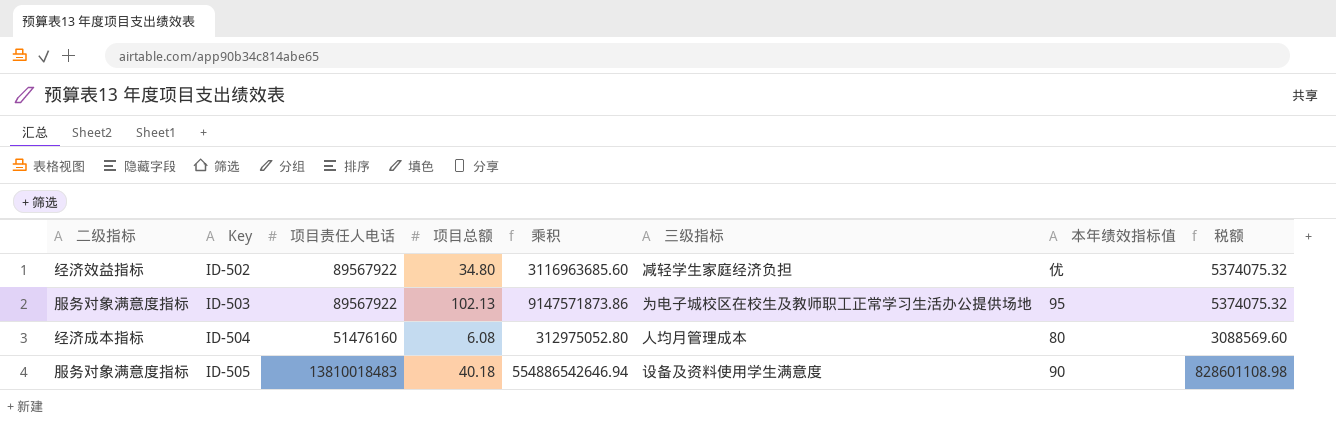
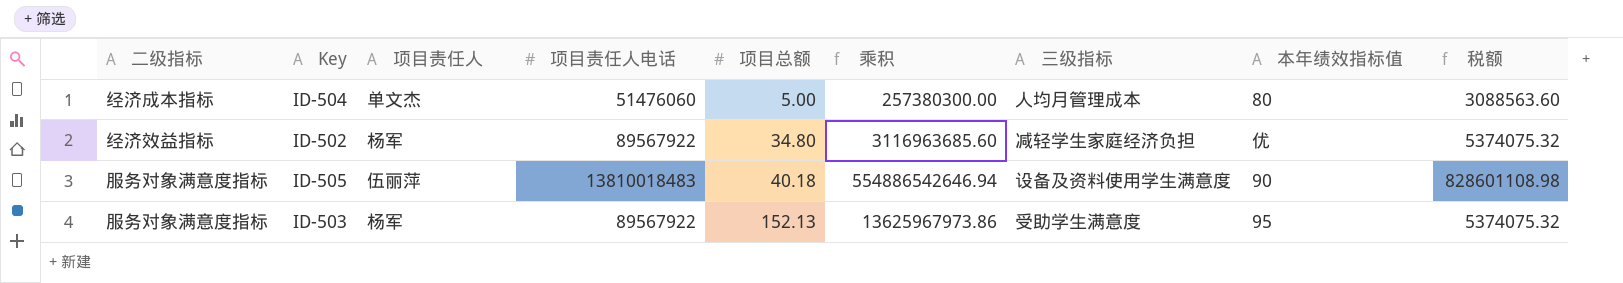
row order: Key ascending -> 项目总额 ascending
column 项目责任人 | position: none -> 3
ID-504 | 项目责任人电话: 51476160 -> 51476060
ID-504 | 项目总额: 6.08 -> 5.00
ID-504 | 乘积: 312975052.80 -> 257380300.00
ID-504 | 税额: 3088569.60 -> 3088563.60
ID-503 | 项目总额: 102.13 -> 152.13
ID-503 | 乘积: 9147571873.86 -> 13625967973.86
ID-503 | 三级指标: 为电子城校区在校生及教师职工正常学习生活办公提供场地 -> 受助学生满意度

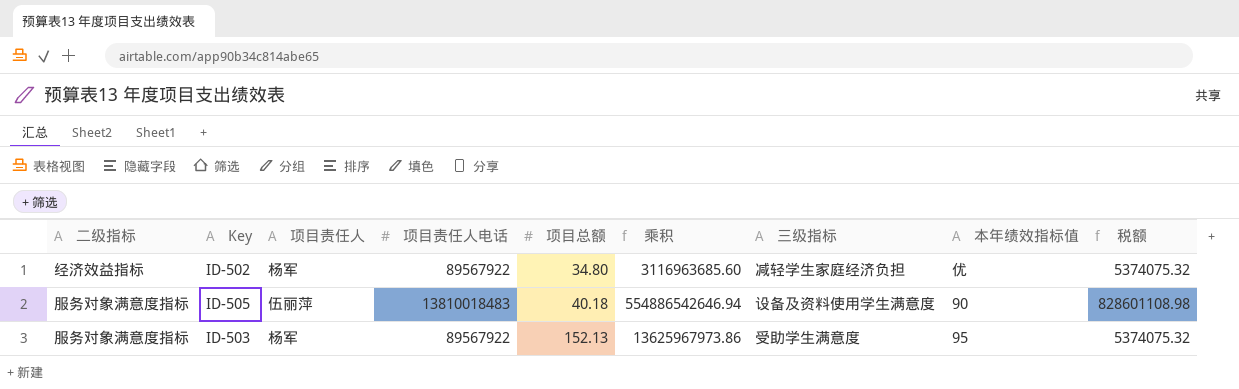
row ID-504: 经济成本指标 | 单文杰 | 51476060 | 5.00 | 257380300.00 | 人均月管理成本 | 80 | 3088563.60 -> none

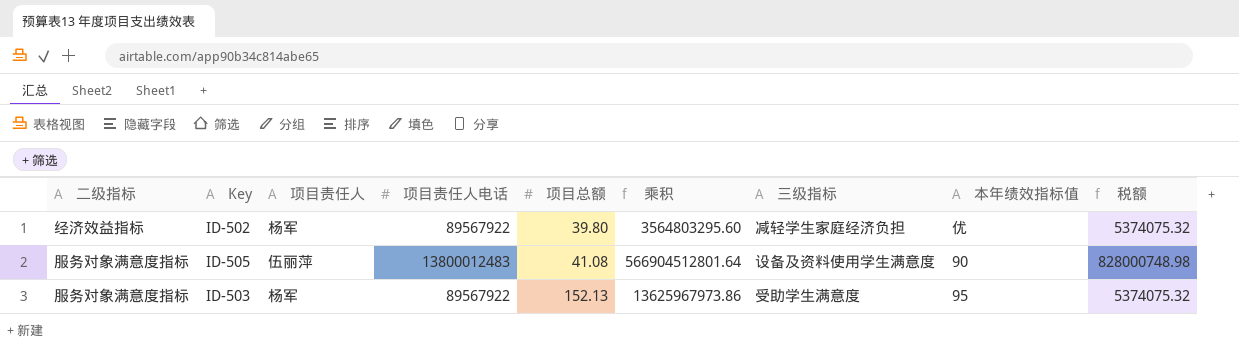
ID-502 | 项目总额: 34.80 -> 39.80
ID-502 | 乘积: 3116963685.60 -> 3564803295.60
ID-505 | 项目责任人电话: 13810018483 -> 13800012483
ID-505 | 项目总额: 40.18 -> 41.08
ID-505 | 乘积: 554886542646.94 -> 566904512801.64
ID-505 | 税额: 828601108.98 -> 828000748.98

